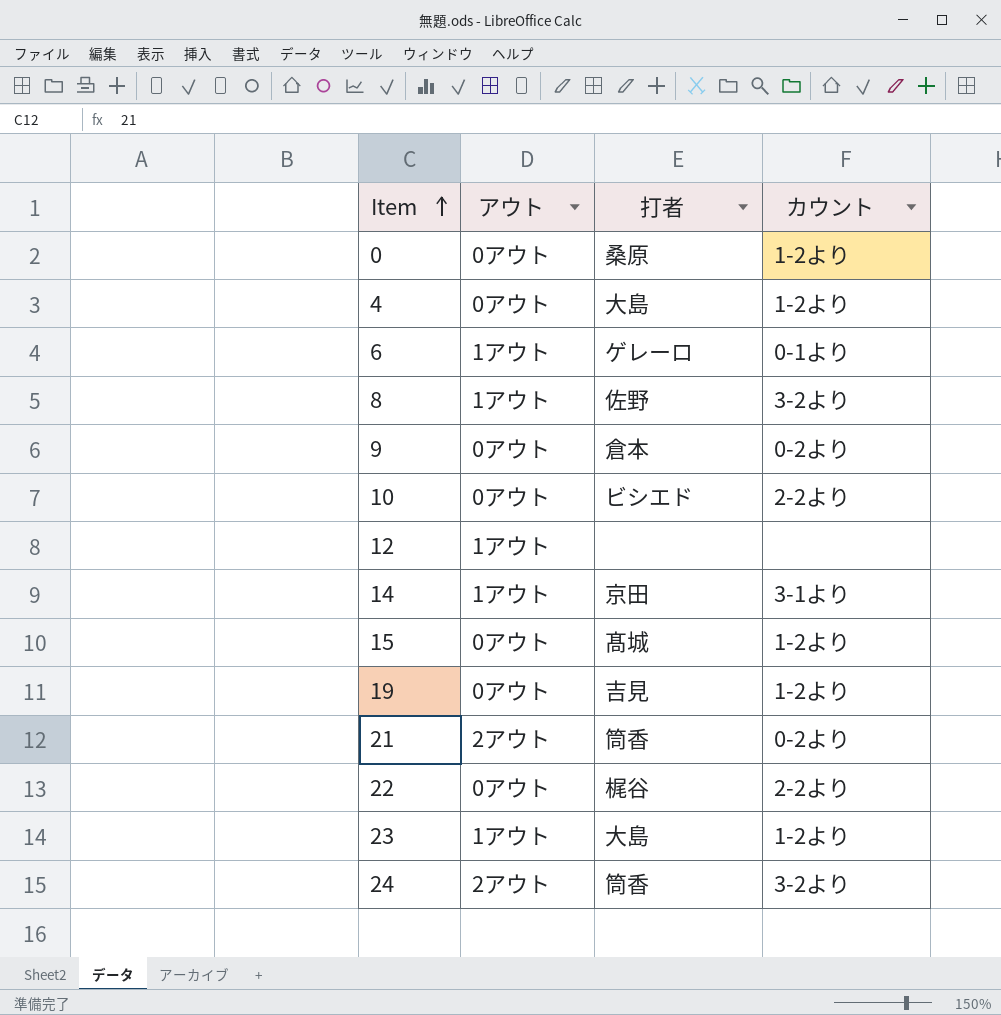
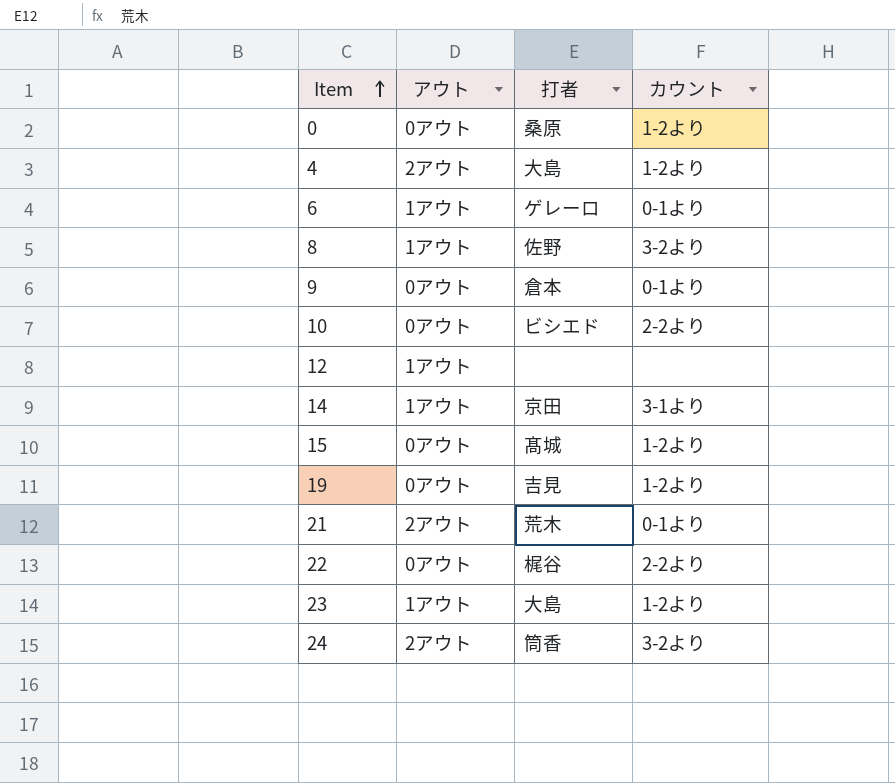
4 | アウト: 0アウト -> 2アウト
9 | カウント: 0-2より -> 0-1より
21 | 打者: 筒香 -> 荒木
21 | カウント: 0-2より -> 0-1より

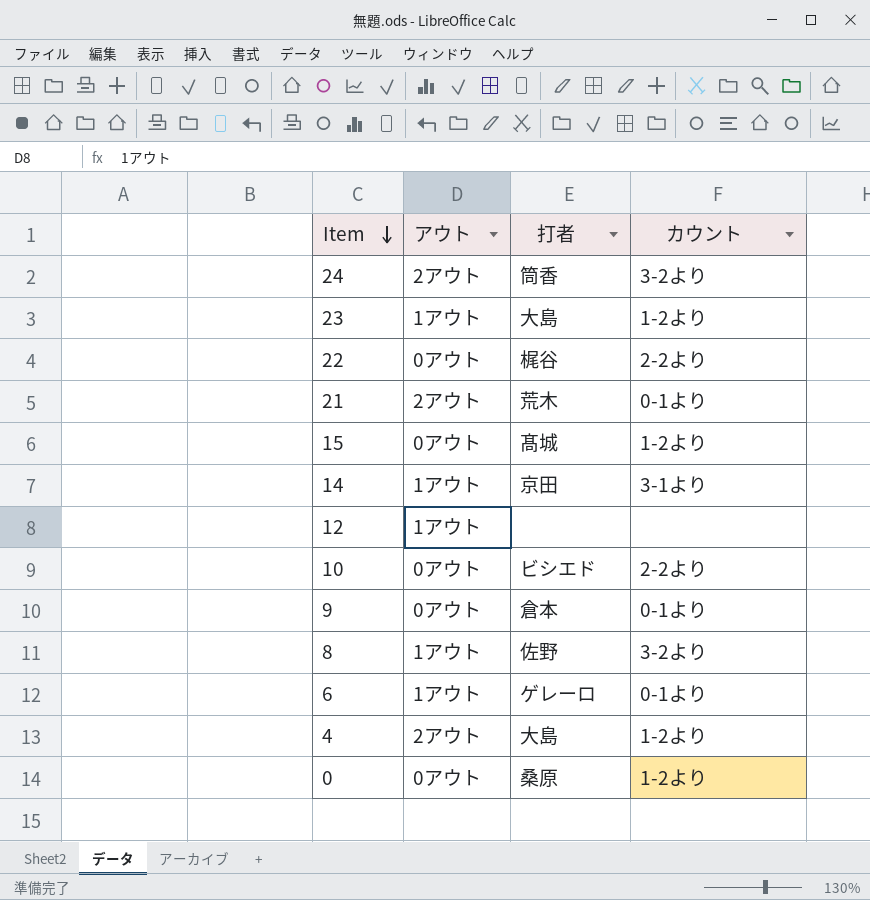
row order: Item ascending -> Item descending
row 19: 0アウト | 吉見 | 1-2より -> none

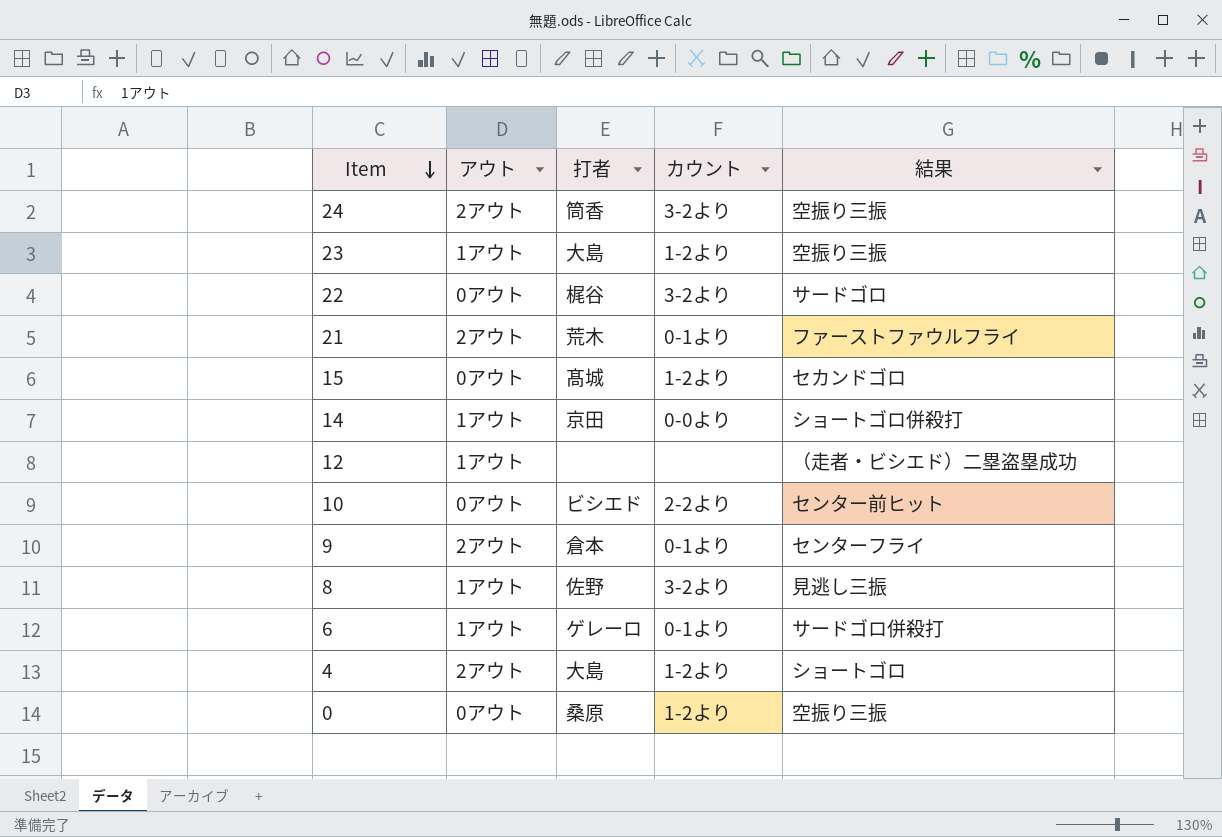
column 結果 | position: none -> 5
22 | カウント: 2-2より -> 3-2より
14 | カウント: 3-1より -> 0-0より
9 | アウト: 0アウト -> 2アウト

